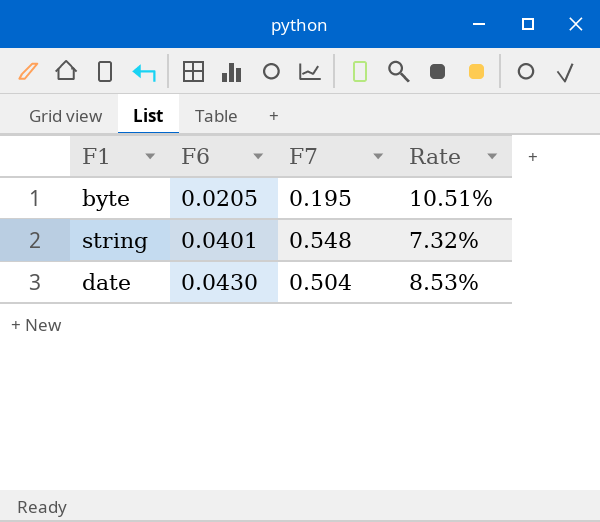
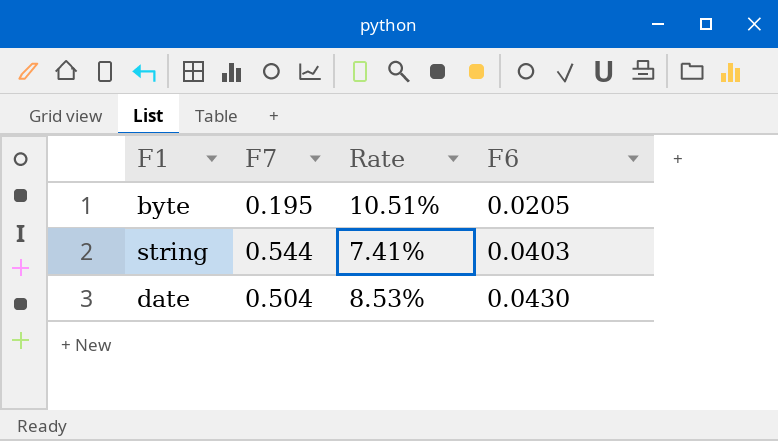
column F6 | position: 2 -> 4
string | F7: 0.548 -> 0.544
string | Rate: 7.32% -> 7.41%
string | F6: 0.0401 -> 0.0403

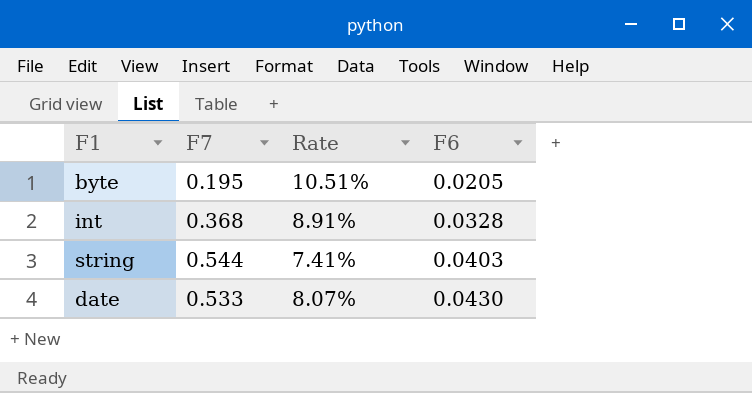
row int: none -> 0.368 | 8.91% | 0.0328
date | F7: 0.504 -> 0.533
date | Rate: 8.53% -> 8.07%

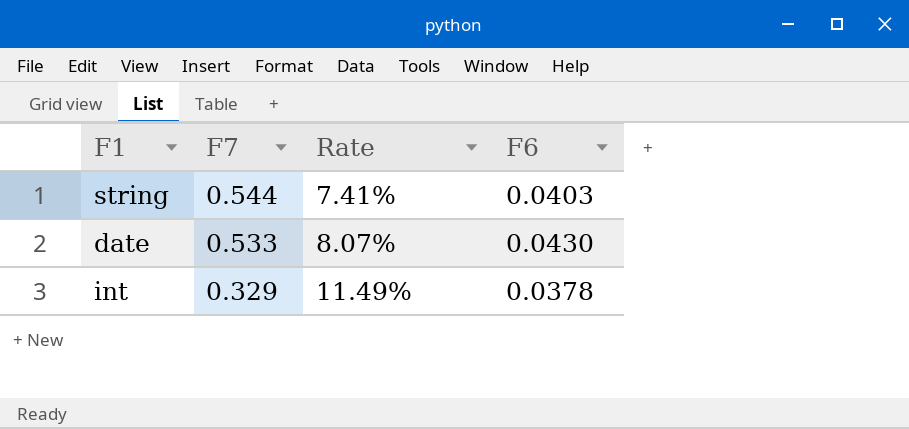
row order: F6 ascending -> F7 descending
row byte: 0.195 | 10.51% | 0.0205 -> none
int | F7: 0.368 -> 0.329
int | Rate: 8.91% -> 11.49%
int | F6: 0.0328 -> 0.0378

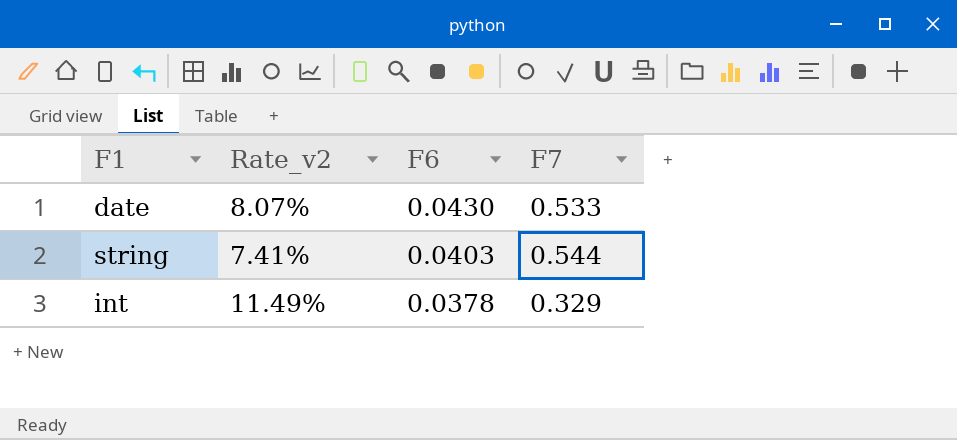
row order: F7 descending -> F6 descending
column name: Rate -> Rate_v2
column F7 | position: 2 -> 4

